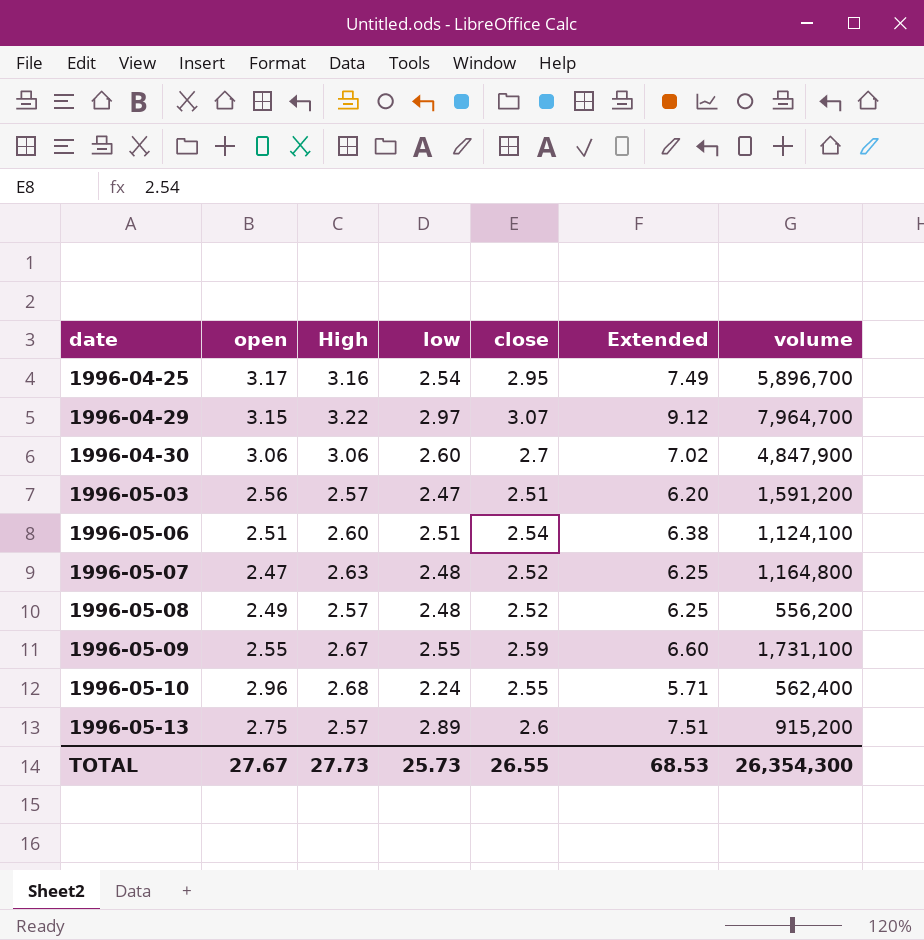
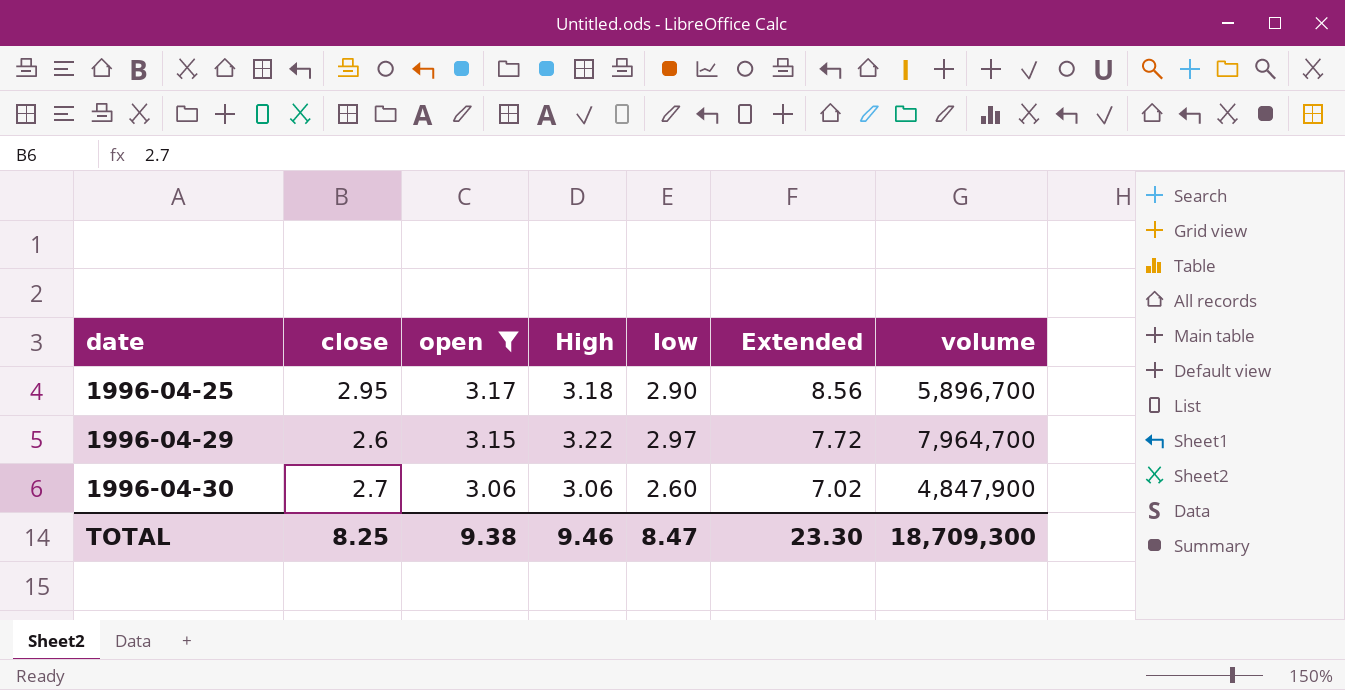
filter: none -> open >= 3.06
column close | position: 5 -> 2
1996-04-25 | High: 3.16 -> 3.18
1996-04-25 | low: 2.54 -> 2.90
1996-04-25 | Extended: 7.49 -> 8.56
1996-04-29 | close: 3.07 -> 2.6
1996-04-29 | Extended: 9.12 -> 7.72
TOTAL | close: 26.55 -> 8.25
TOTAL | open: 27.67 -> 9.38
TOTAL | High: 27.73 -> 9.46
TOTAL | low: 25.73 -> 8.47
TOTAL | Extended: 68.53 -> 23.30
TOTAL | volume: 26,354,300 -> 18,709,300

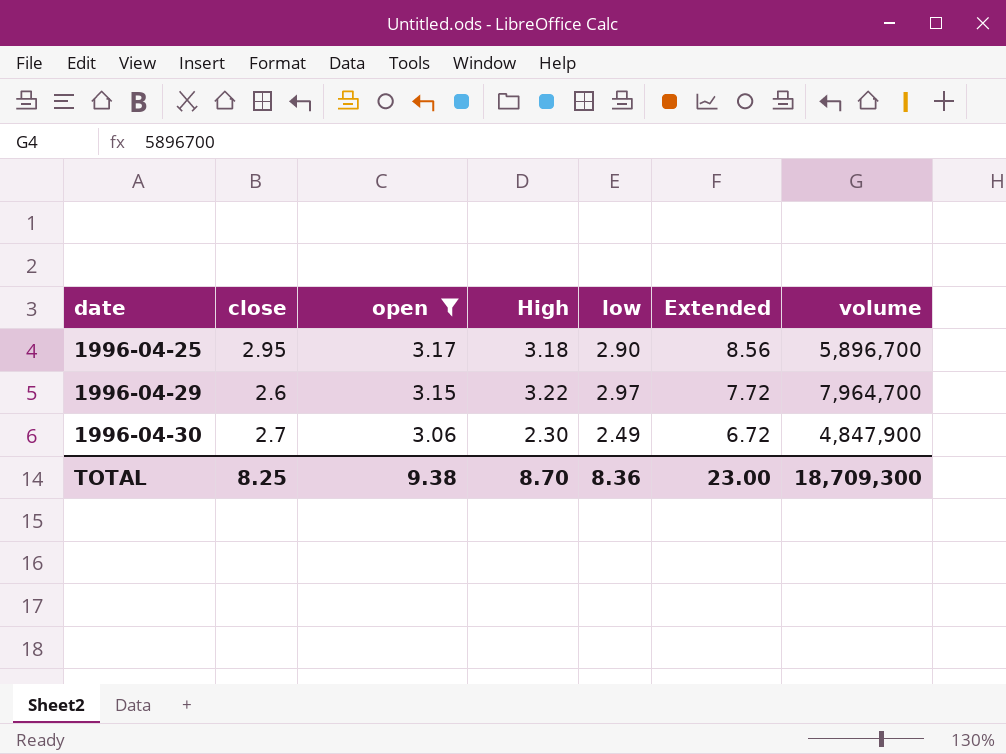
1996-04-30 | High: 3.06 -> 2.30
1996-04-30 | low: 2.60 -> 2.49
1996-04-30 | Extended: 7.02 -> 6.72
TOTAL | High: 9.46 -> 8.70
TOTAL | low: 8.47 -> 8.36
TOTAL | Extended: 23.30 -> 23.00

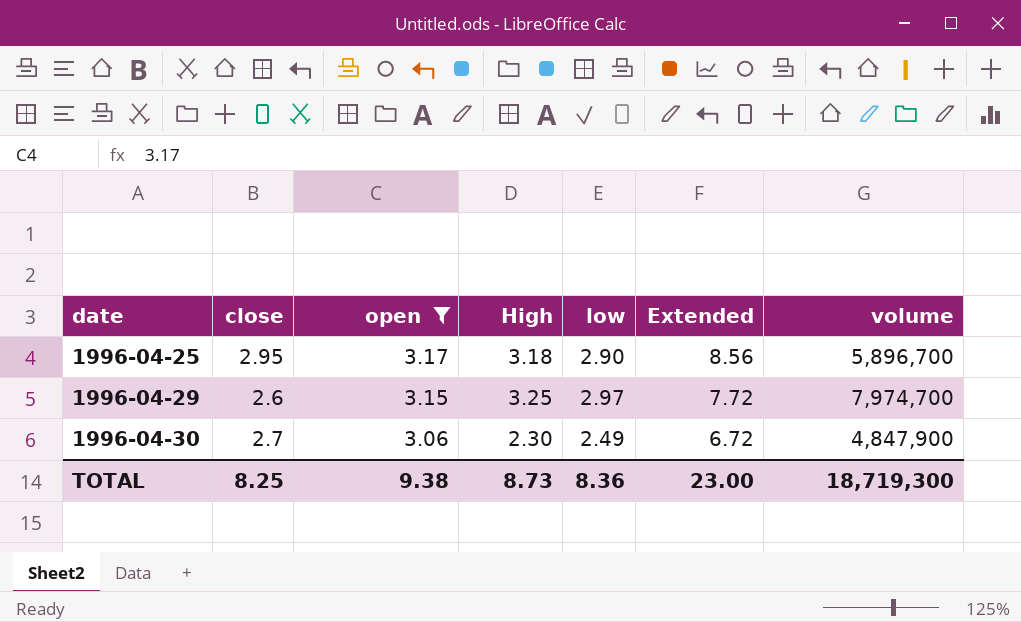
1996-04-29 | High: 3.22 -> 3.25
1996-04-29 | volume: 7,964,700 -> 7,974,700
TOTAL | High: 8.70 -> 8.73
TOTAL | volume: 18,709,300 -> 18,719,300

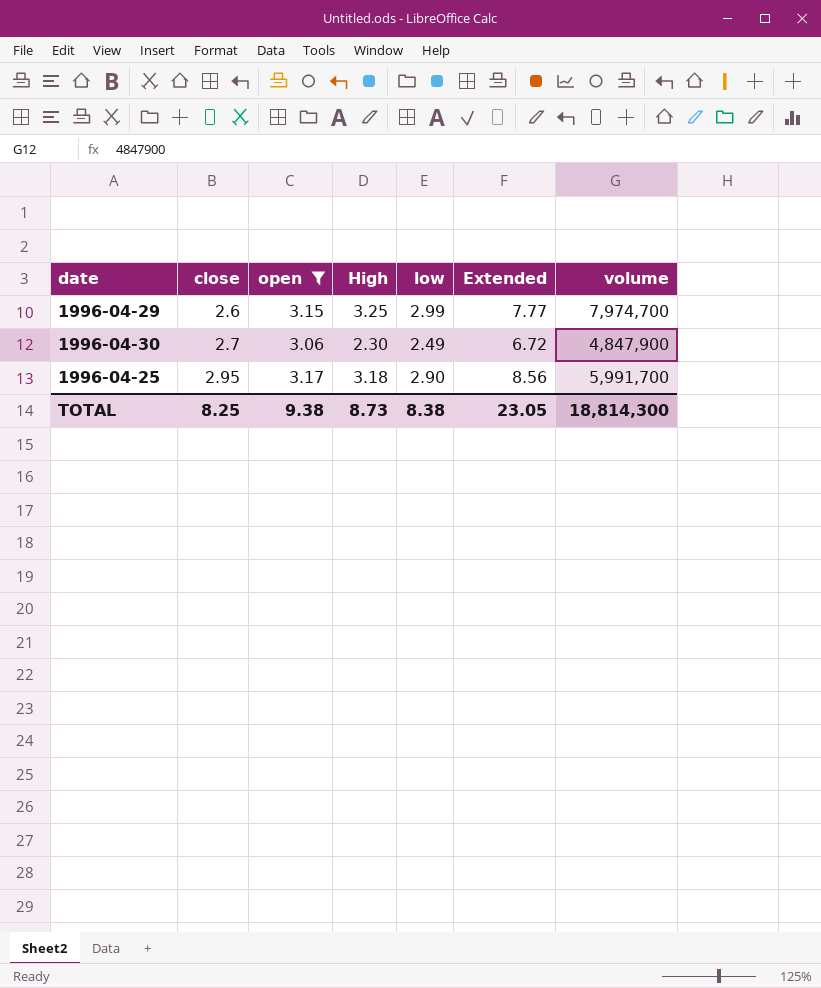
row order: date ascending -> close ascending
1996-04-29 | low: 2.97 -> 2.99
1996-04-29 | Extended: 7.72 -> 7.77
1996-04-25 | volume: 5,896,700 -> 5,991,700
TOTAL | low: 8.36 -> 8.38
TOTAL | Extended: 23.00 -> 23.05
TOTAL | volume: 18,719,300 -> 18,814,300

